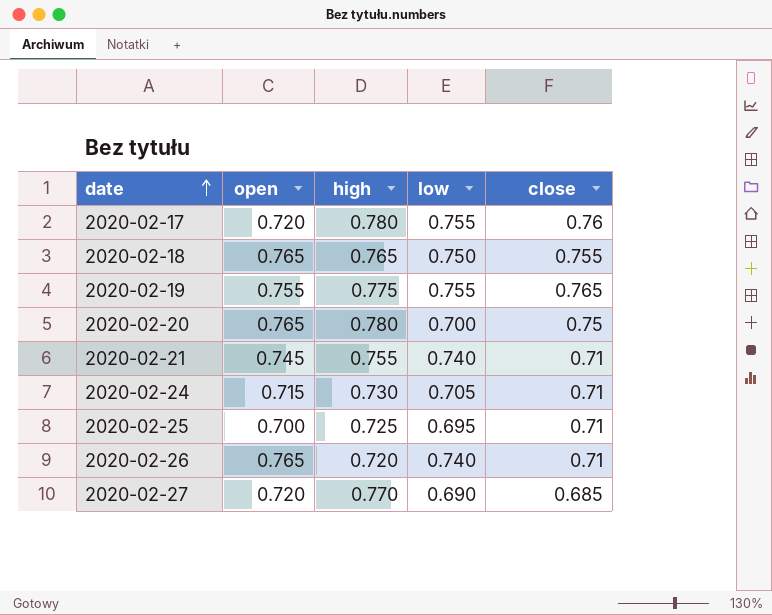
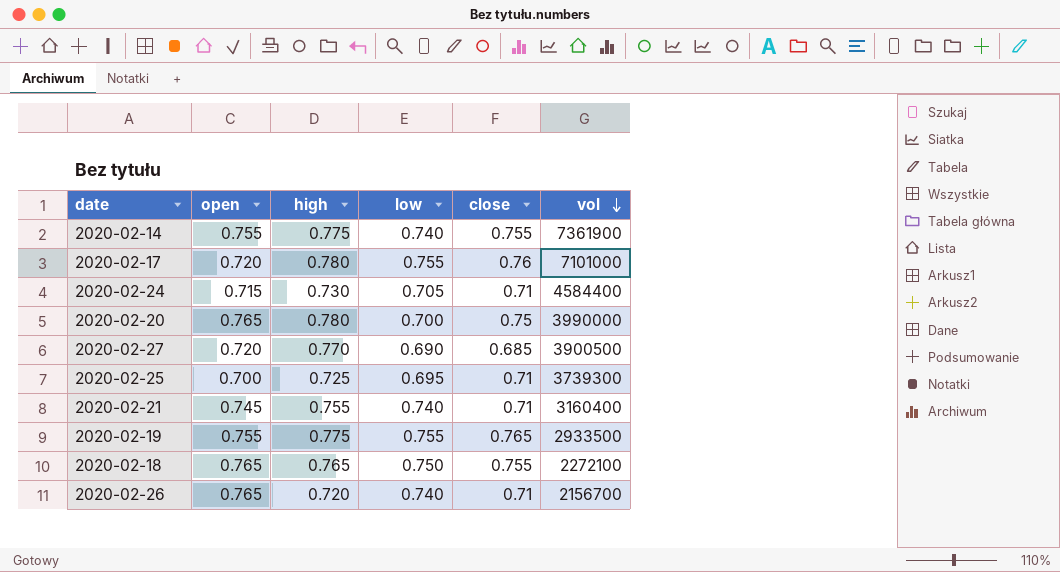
row order: date ascending -> vol descending
column vol | position: none -> 6
row 2020-02-14: none -> 0.755 | 0.775 | 0.740 | 0.755 | 7361900

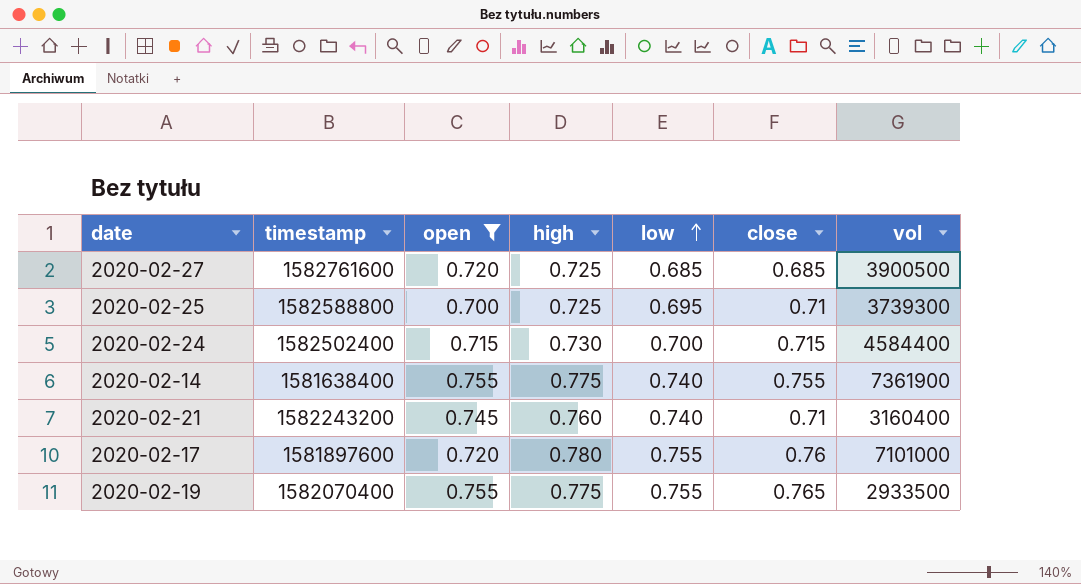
filter: none -> open != 0.765
row order: vol descending -> low ascending
column timestamp | position: none -> 2
2020-02-27 | high: 0.770 -> 0.725
2020-02-27 | low: 0.690 -> 0.685
2020-02-24 | low: 0.705 -> 0.700
2020-02-24 | close: 0.71 -> 0.715
2020-02-21 | high: 0.755 -> 0.760

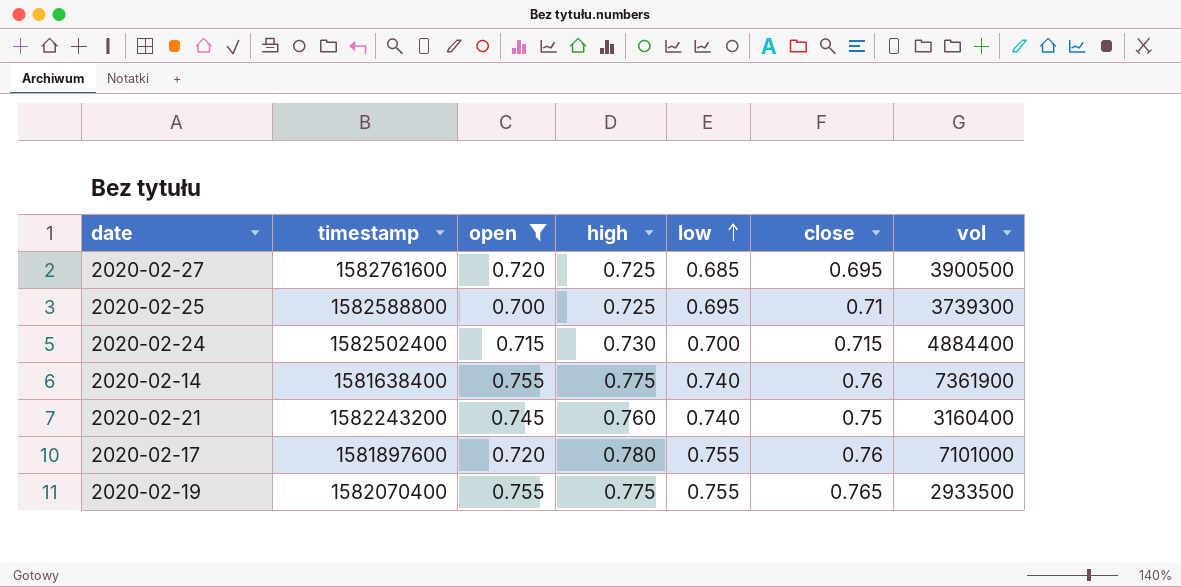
2020-02-27 | close: 0.685 -> 0.695
2020-02-24 | vol: 4584400 -> 4884400
2020-02-14 | close: 0.755 -> 0.76
2020-02-21 | close: 0.71 -> 0.75

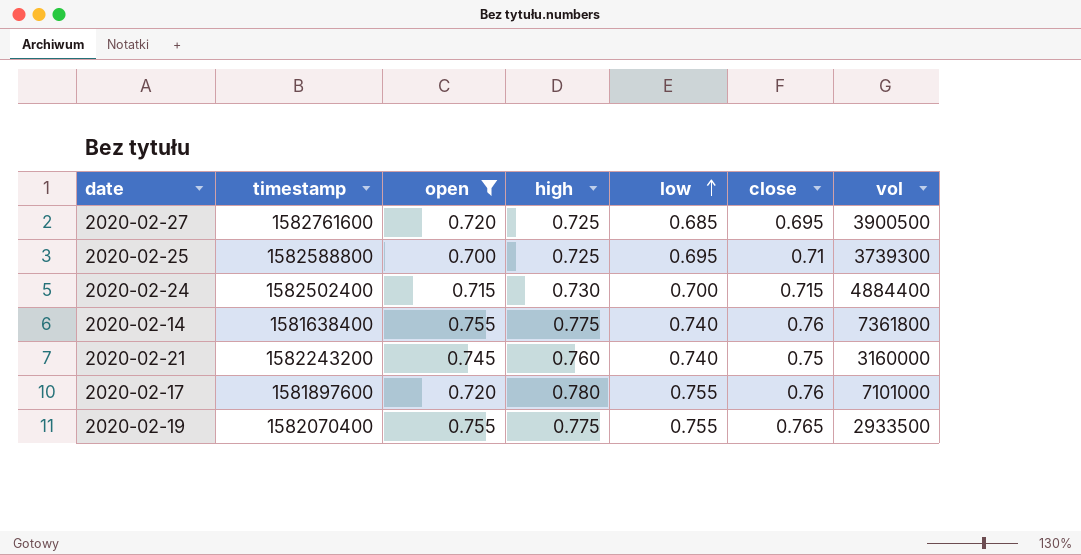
2020-02-14 | vol: 7361900 -> 7361800
2020-02-21 | vol: 3160400 -> 3160000

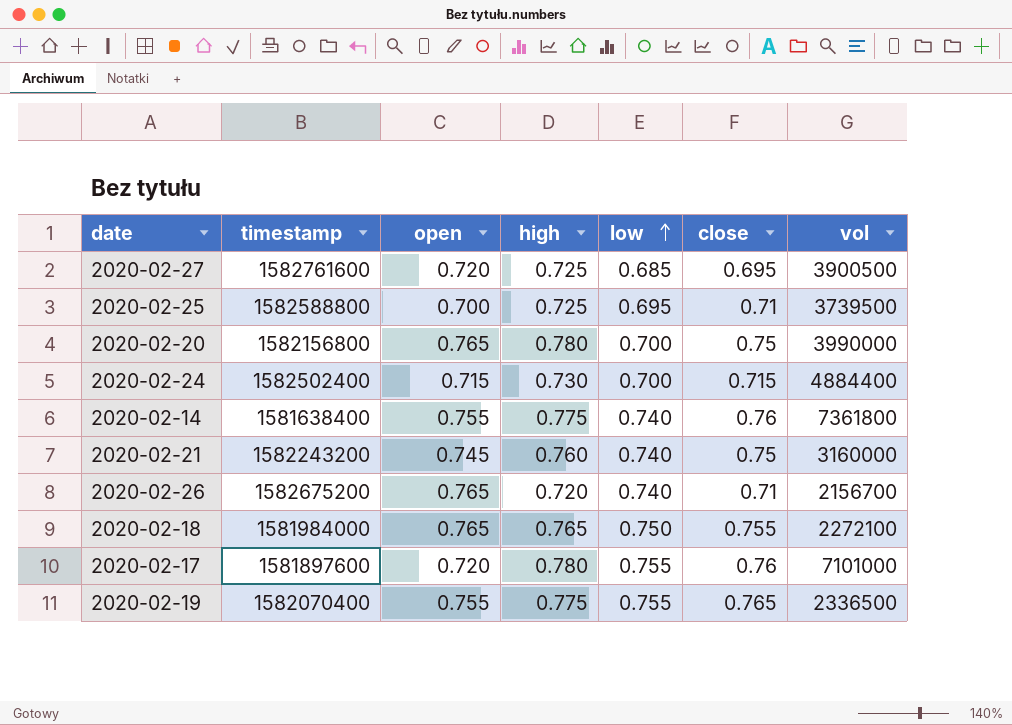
filter: open != 0.765 -> none
2020-02-25 | vol: 3739300 -> 3739500
2020-02-19 | vol: 2933500 -> 2336500

